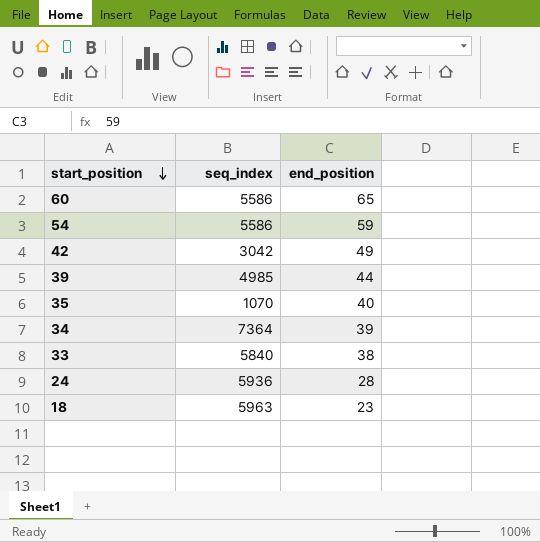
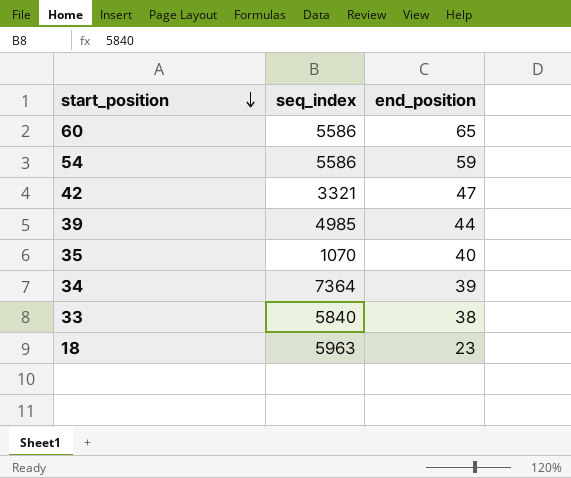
row 24: 5936 | 28 -> none
42 | seq_index: 3042 -> 3321
42 | end_position: 49 -> 47

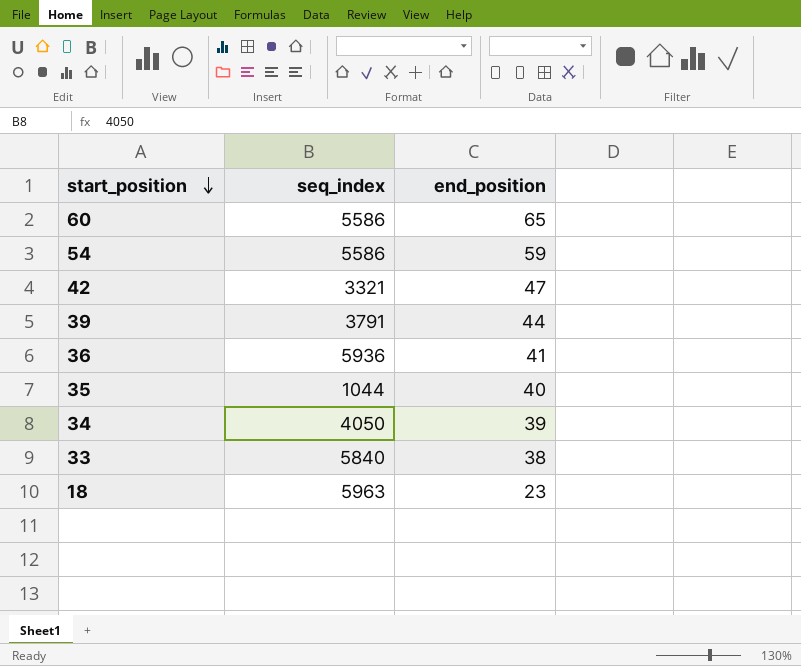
39 | seq_index: 4985 -> 3791
row 36: none -> 5936 | 41
35 | seq_index: 1070 -> 1044
34 | seq_index: 7364 -> 4050

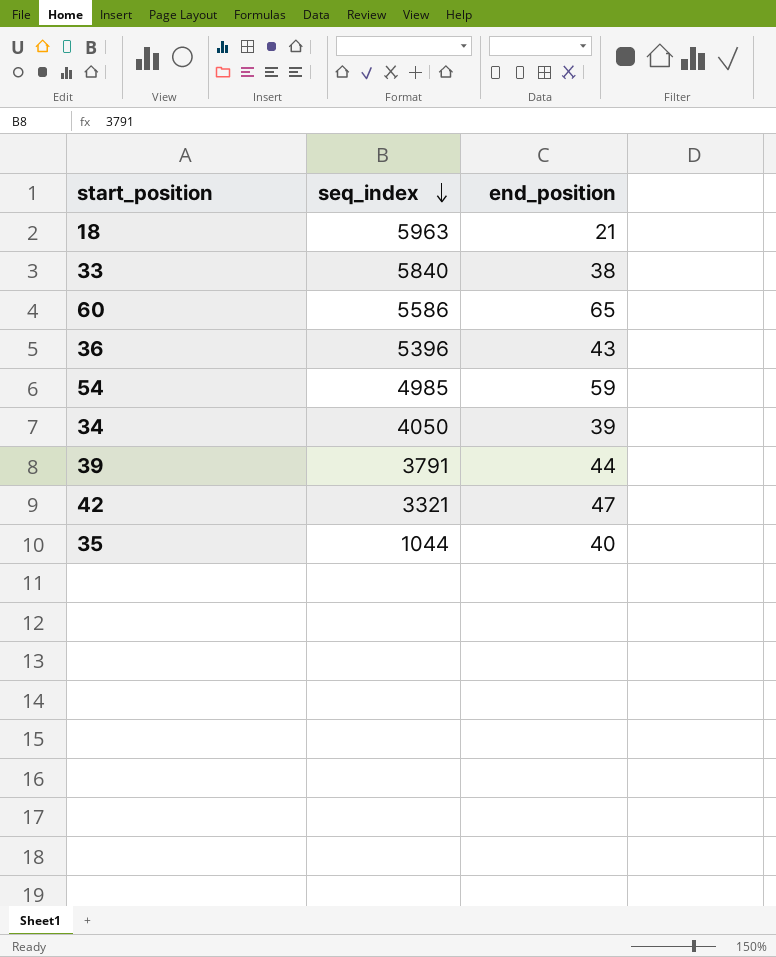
row order: start_position descending -> seq_index descending
18 | end_position: 23 -> 21
36 | seq_index: 5936 -> 5396
36 | end_position: 41 -> 43
54 | seq_index: 5586 -> 4985

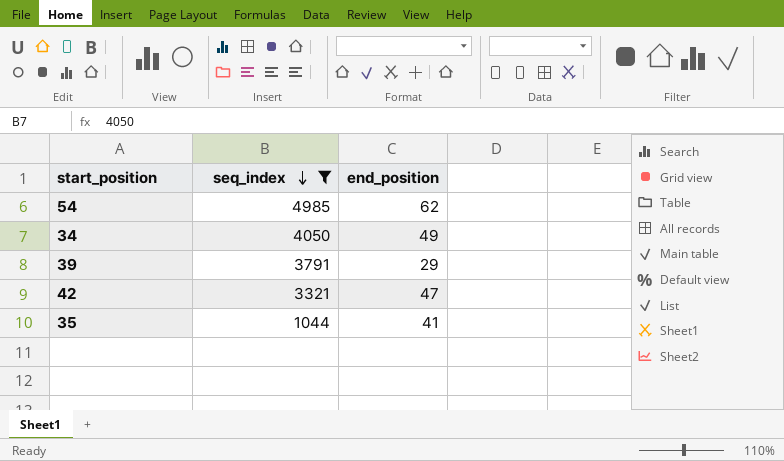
filter: none -> seq_index <= 4985
54 | end_position: 59 -> 62
34 | end_position: 39 -> 49
39 | end_position: 44 -> 29
35 | end_position: 40 -> 41

